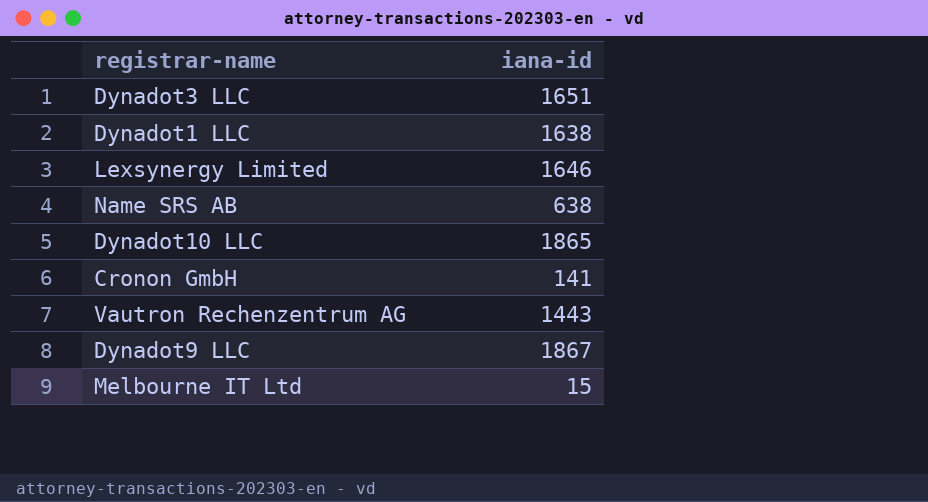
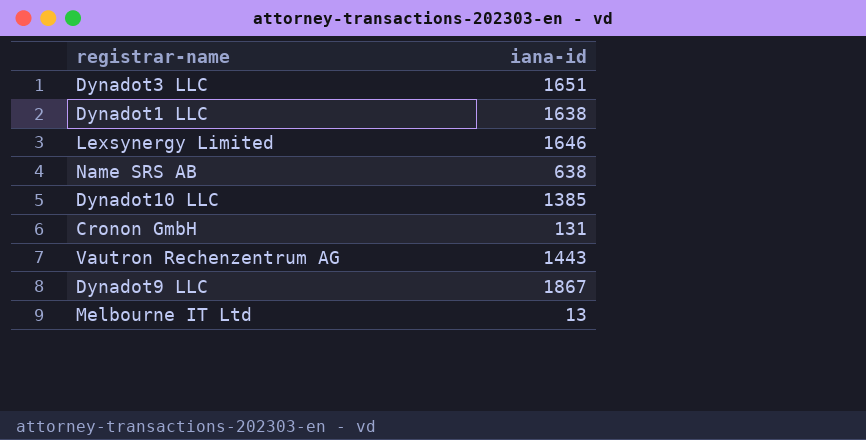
Dynadot10 LLC | iana-id: 1865 -> 1385
Cronon GmbH | iana-id: 141 -> 131
Melbourne IT Ltd | iana-id: 15 -> 13

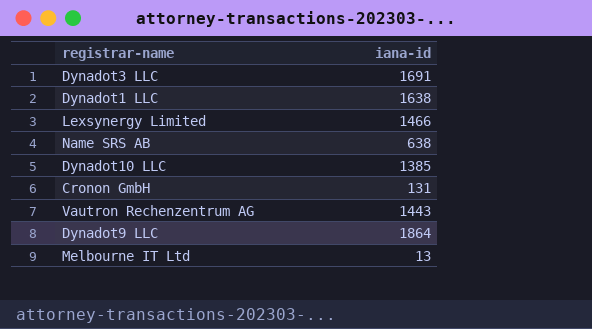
Dynadot3 LLC | iana-id: 1651 -> 1691
Lexsynergy Limited | iana-id: 1646 -> 1466
Dynadot9 LLC | iana-id: 1867 -> 1864

